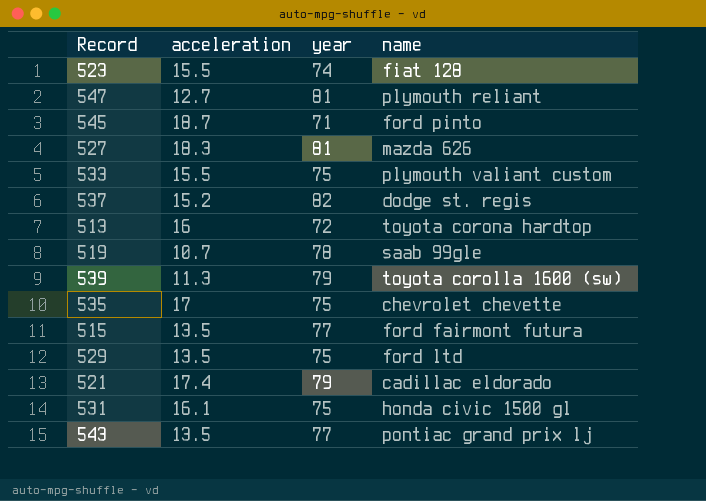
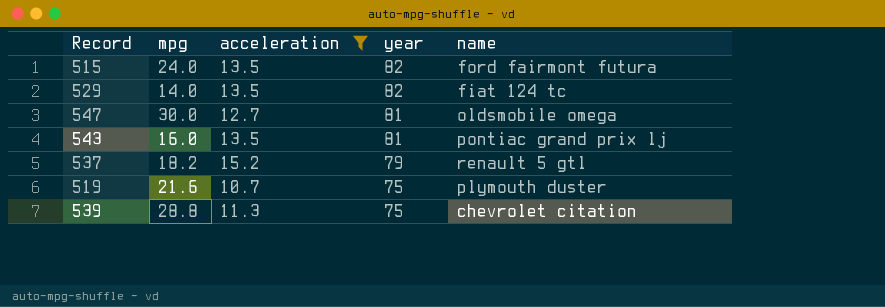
filter: none -> acceleration <= 15.2
row order: none -> year descending
column mpg | position: none -> 2
515 | year: 77 -> 82
529 | year: 75 -> 82
529 | name: ford ltd -> fiat 124 tc
547 | name: plymouth reliant -> oldsmobile omega
543 | year: 77 -> 81
537 | year: 82 -> 79
537 | name: dodge st. regis -> renault 5 gtl
519 | year: 78 -> 75
519 | name: saab 99gle -> plymouth duster
539 | year: 79 -> 75
539 | name: toyota corolla 1600 (sw) -> chevrolet citation

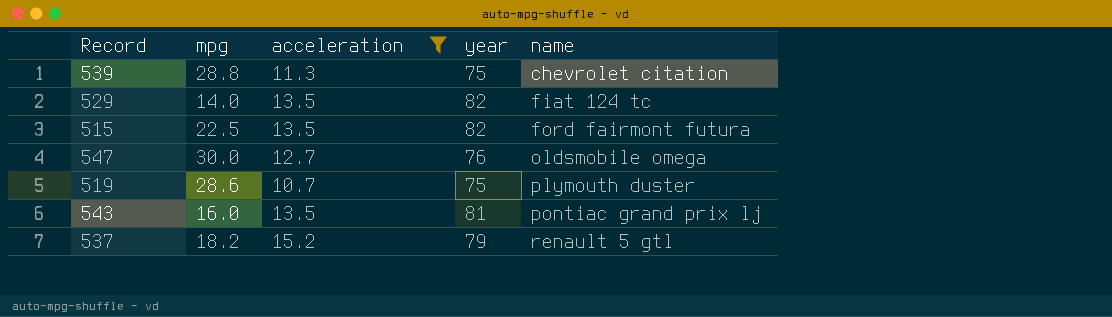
row order: year descending -> name ascending
515 | mpg: 24.0 -> 22.5
547 | year: 81 -> 76
519 | mpg: 21.6 -> 28.6

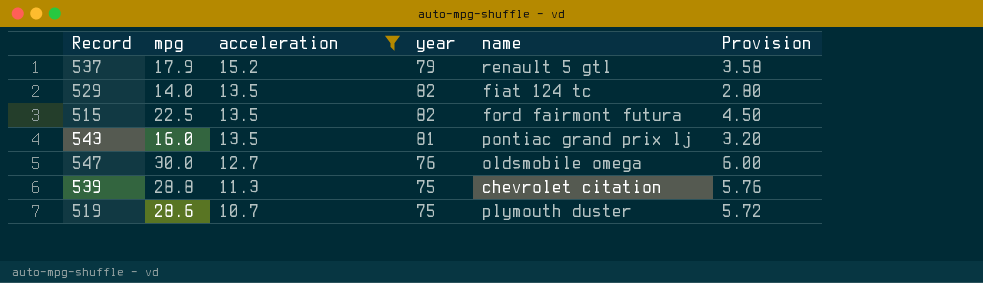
row order: name ascending -> acceleration descending
column Provision | formula: none -> [mpg] * 0.2
537 | mpg: 18.2 -> 17.9

